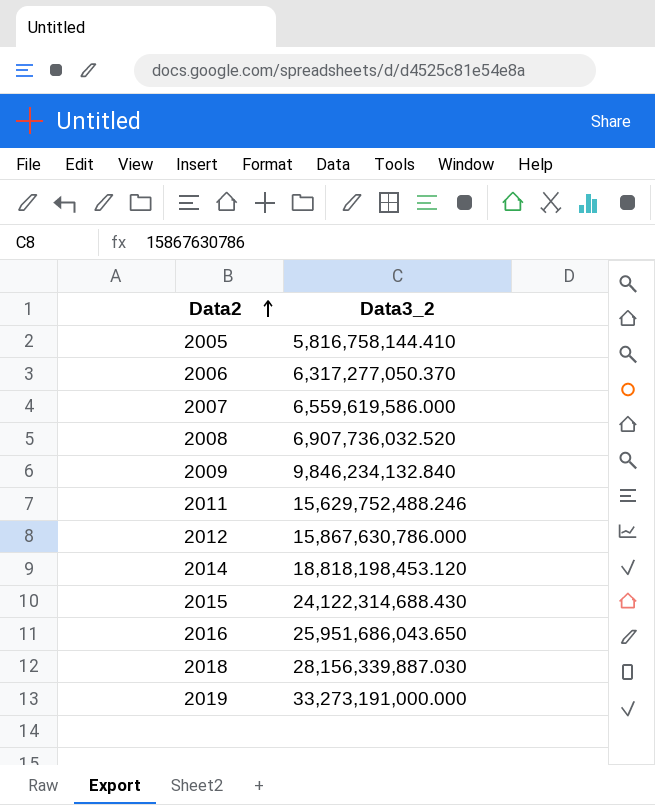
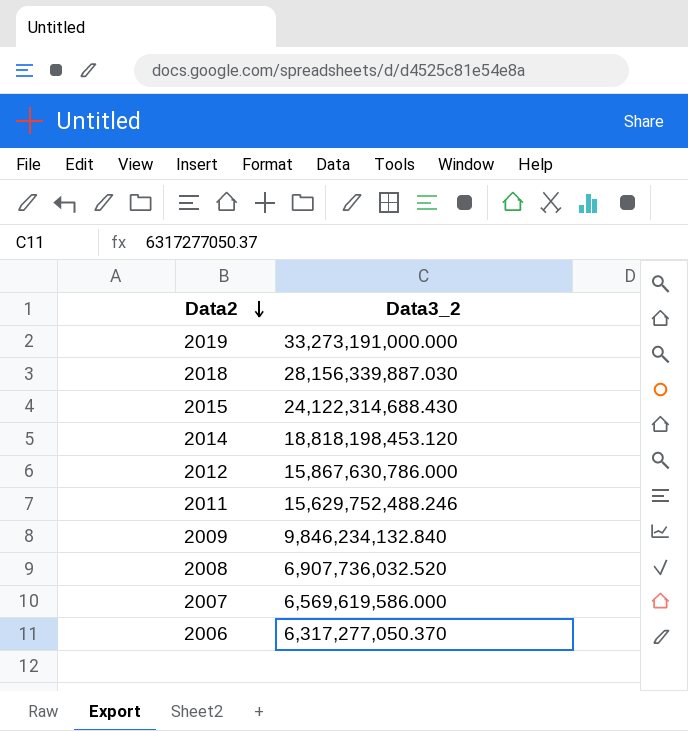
row order: Data2 ascending -> Data2 descending
row 2005: 5,816,758,144.410 -> none
row 2016: 25,951,686,043.650 -> none
2007 | Data3_2: 6,559,619,586.000 -> 6,569,619,586.000

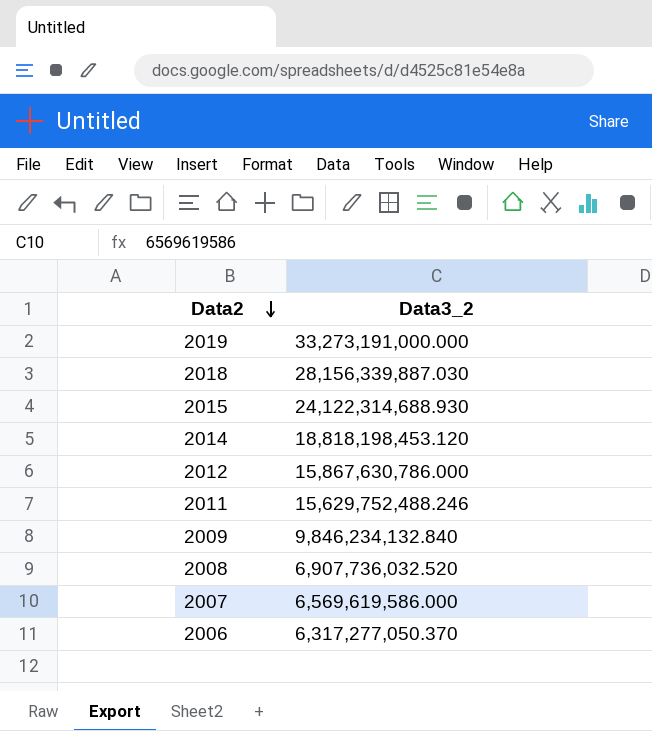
2015 | Data3_2: 24,122,314,688.430 -> 24,122,314,688.930

